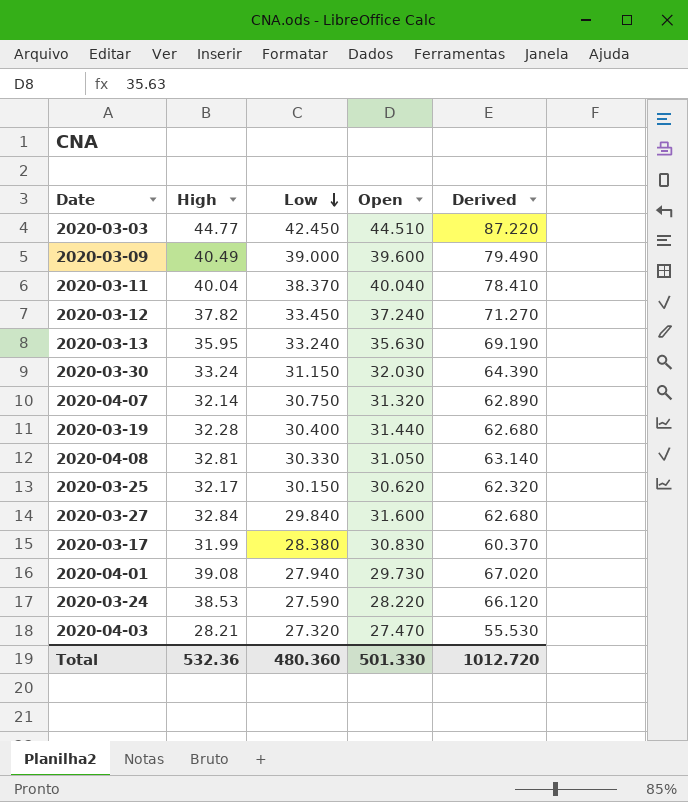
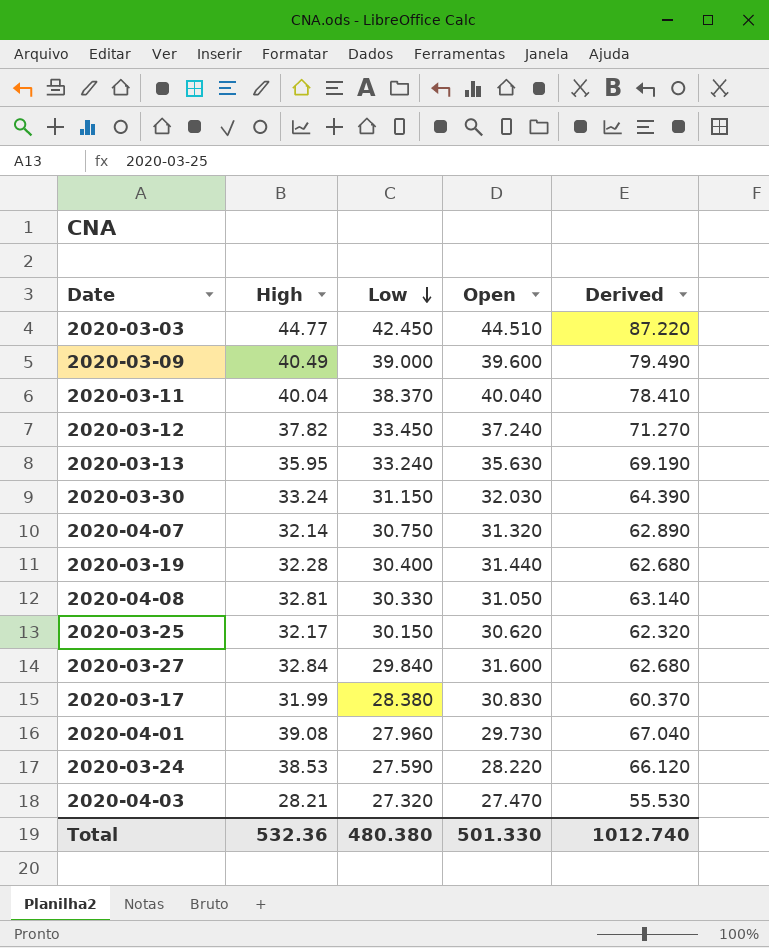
2020-04-01 | Low: 27.940 -> 27.960
2020-04-01 | Derived: 67.020 -> 67.040
Total | Low: 480.360 -> 480.380
Total | Derived: 1012.720 -> 1012.740

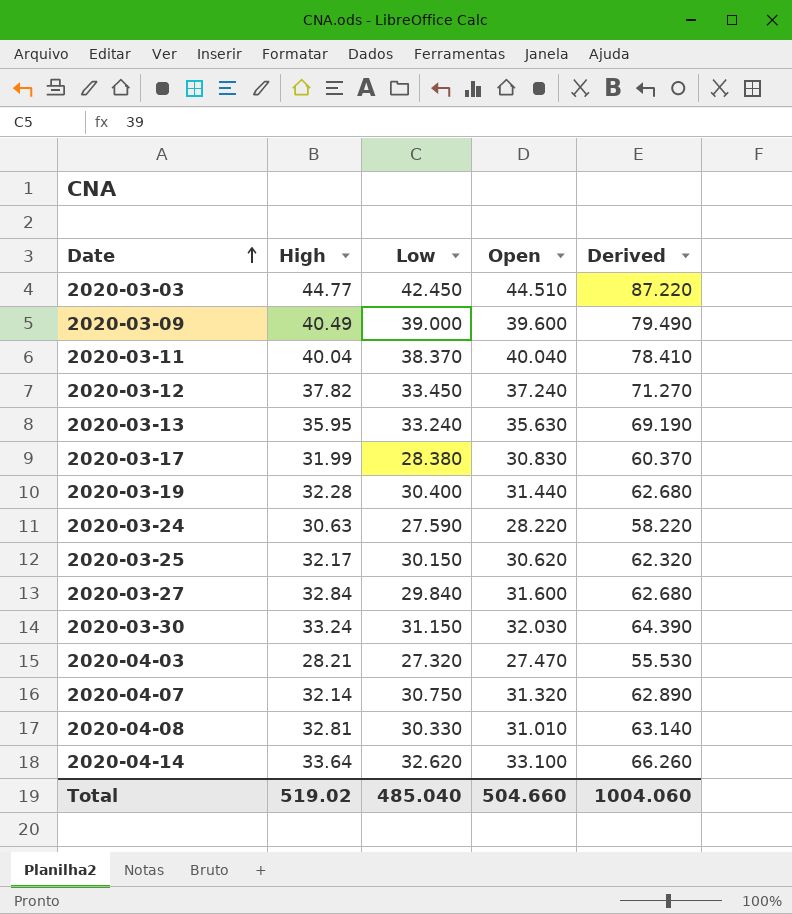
row order: Low descending -> Date ascending
row 2020-04-01: 39.08 | 27.960 | 29.730 | 67.040 -> none
2020-03-24 | High: 38.53 -> 30.63
2020-03-24 | Derived: 66.120 -> 58.220
2020-04-08 | Open: 31.050 -> 31.010
row 2020-04-14: none -> 33.64 | 32.620 | 33.100 | 66.260
Total | High: 532.36 -> 519.02
Total | Low: 480.380 -> 485.040
Total | Open: 501.330 -> 504.660
Total | Derived: 1012.740 -> 1004.060

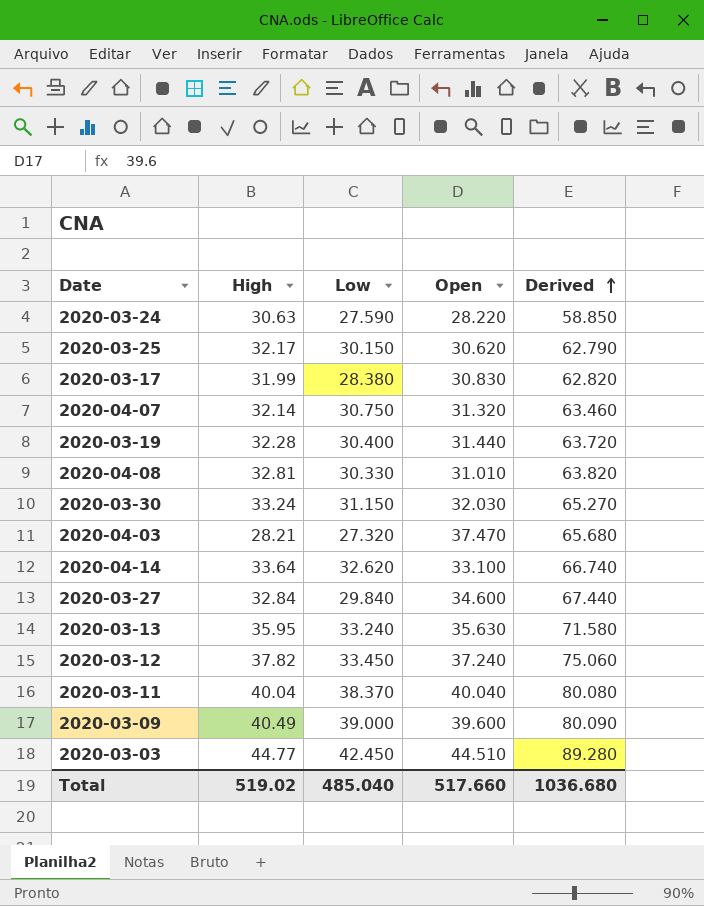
row order: Date ascending -> Derived ascending
column Derived | formula: [High] + [Low] -> [High] + [Open]
2020-04-03 | Open: 27.470 -> 37.470
2020-03-27 | Open: 31.600 -> 34.600
Total | Open: 504.660 -> 517.660
Total | Derived: 1004.060 -> 1036.680

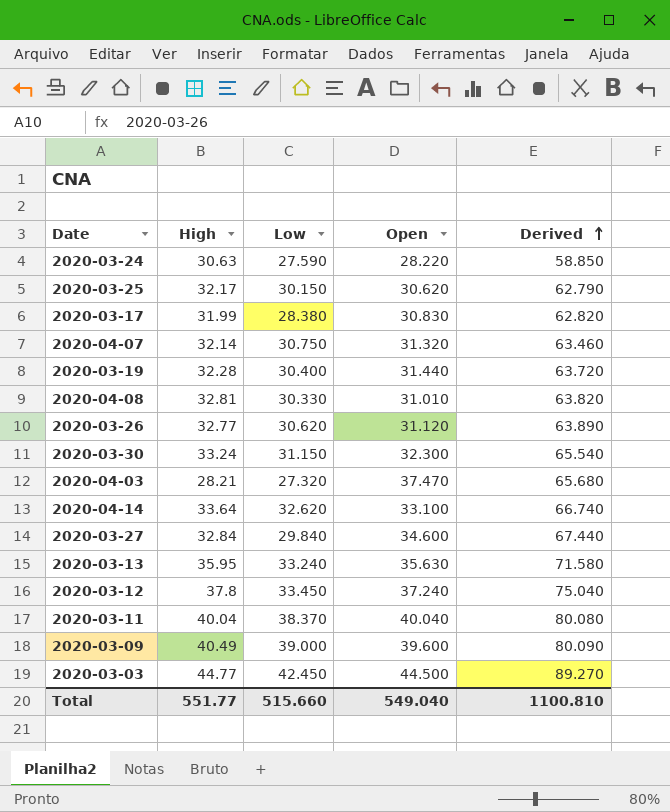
row 2020-03-26: none -> 32.77 | 30.620 | 31.120 | 63.890
2020-03-30 | Open: 32.030 -> 32.300
2020-03-30 | Derived: 65.270 -> 65.540
2020-03-12 | High: 37.82 -> 37.8
2020-03-12 | Derived: 75.060 -> 75.040
2020-03-03 | Open: 44.510 -> 44.500
2020-03-03 | Derived: 89.280 -> 89.270
Total | High: 519.02 -> 551.77
Total | Low: 485.040 -> 515.660
Total | Open: 517.660 -> 549.040
Total | Derived: 1036.680 -> 1100.810

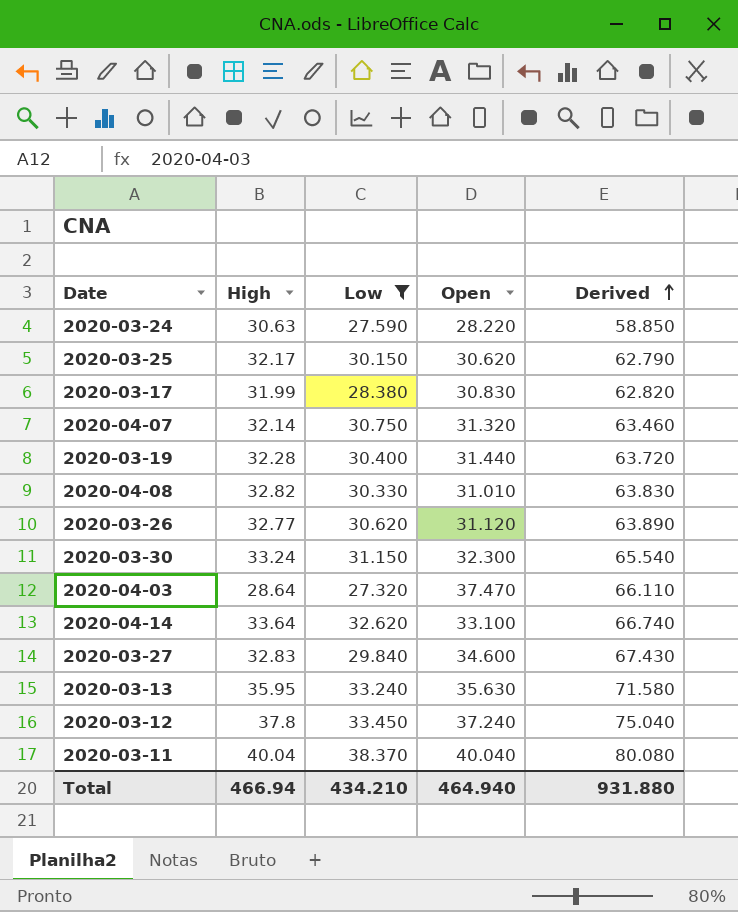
filter: none -> Low <= 38.370
2020-04-08 | High: 32.81 -> 32.82
2020-04-08 | Derived: 63.820 -> 63.830
2020-04-03 | High: 28.21 -> 28.64
2020-04-03 | Derived: 65.680 -> 66.110
2020-03-27 | High: 32.84 -> 32.83
2020-03-27 | Derived: 67.440 -> 67.430
Total | High: 551.77 -> 466.94
Total | Low: 515.660 -> 434.210
Total | Open: 549.040 -> 464.940
Total | Derived: 1100.810 -> 931.880

